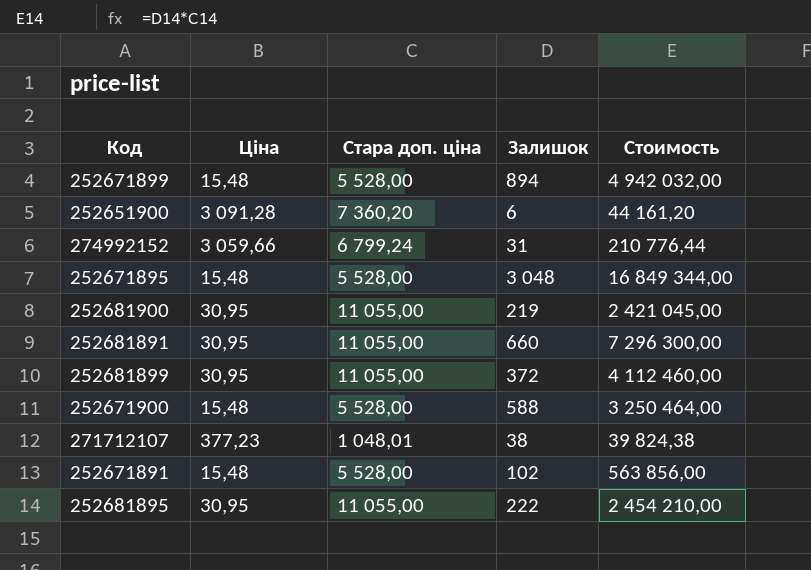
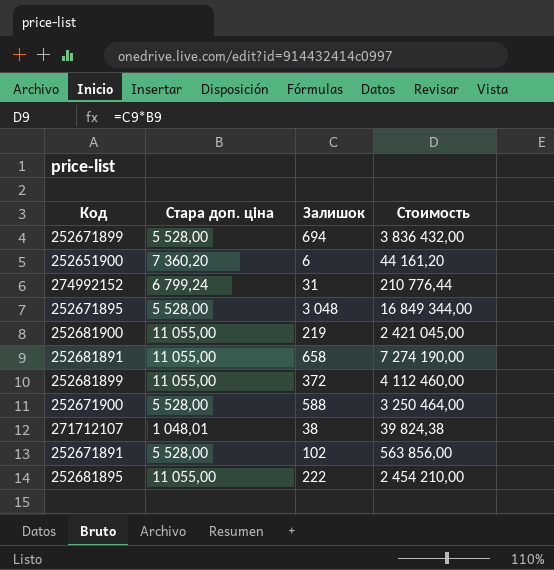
column Ціна | position: 2 -> none
252671899 | Залишок: 894 -> 694
252671899 | Стоимость: 4 942 032,00 -> 3 836 432,00
252681891 | Залишок: 660 -> 658
252681891 | Стоимость: 7 296 300,00 -> 7 274 190,00

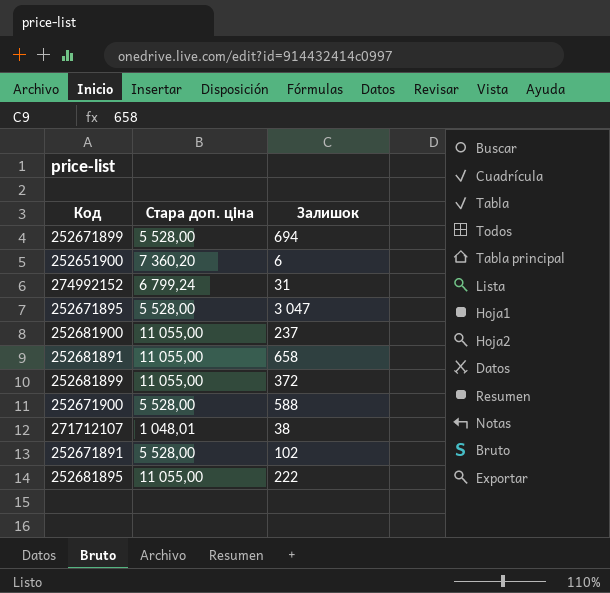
column Стоимость | formula: [Стара доп. ціна] * [Залишок] -> none
252671895 | Залишок: 3 048 -> 3 047
252681900 | Залишок: 219 -> 237

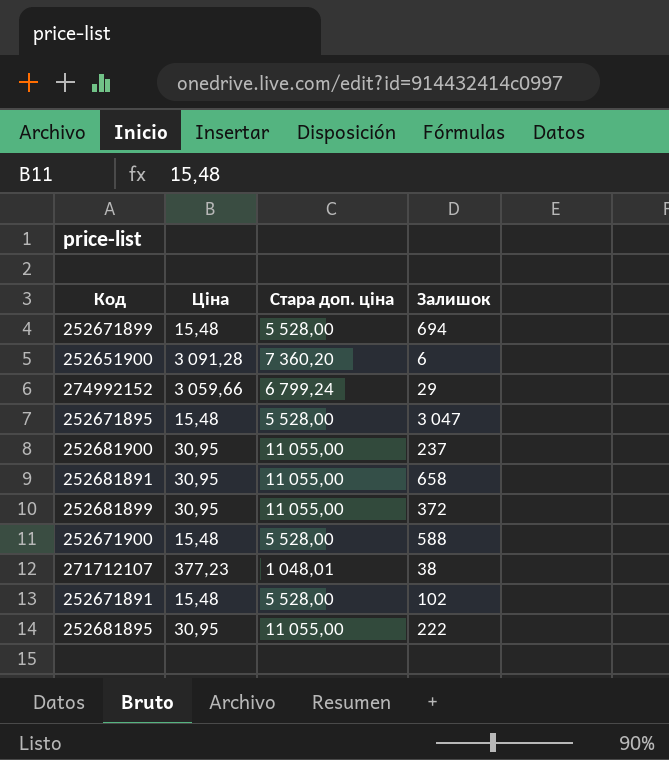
column Ціна | position: none -> 2
274992152 | Залишок: 31 -> 29

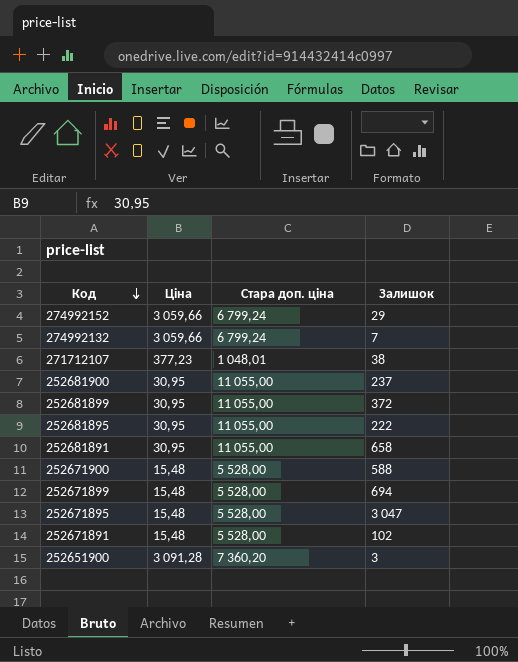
row order: none -> Код descending
row 274992132: none -> 3 059,66 | 6 799,24 | 7
252651900 | Залишок: 6 -> 3

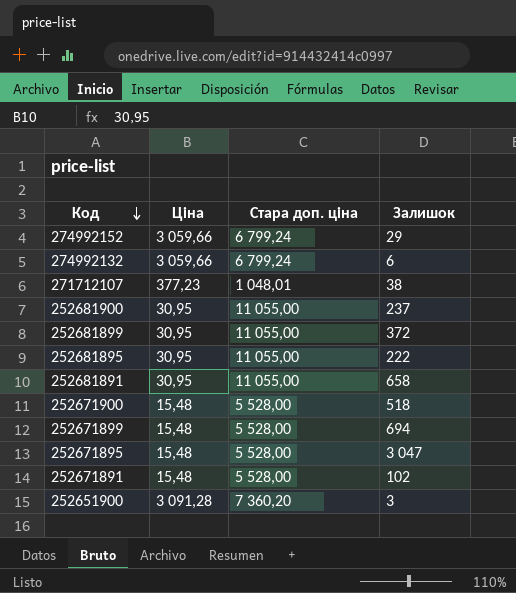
274992132 | Залишок: 7 -> 6
252671900 | Залишок: 588 -> 518

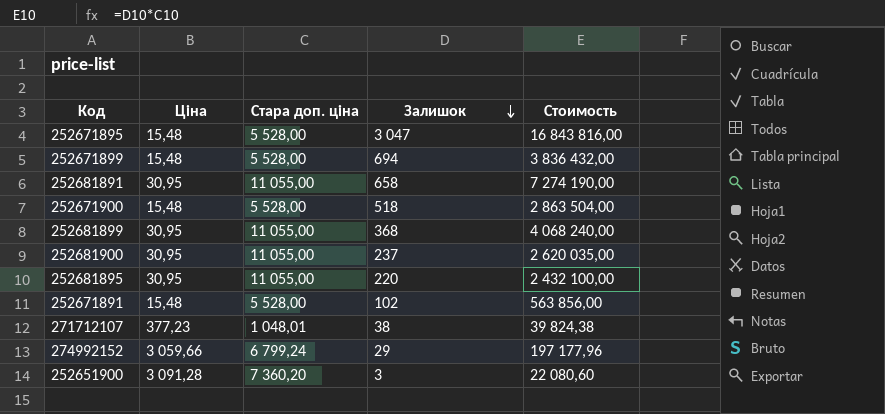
row order: Код descending -> Залишок descending
column Стоимость | formula: none -> [Стара доп. ціна] * [Залишок]
row 274992132: 3 059,66 | 6 799,24 | 6 -> none
252681899 | Залишок: 372 -> 368
252681895 | Залишок: 222 -> 220

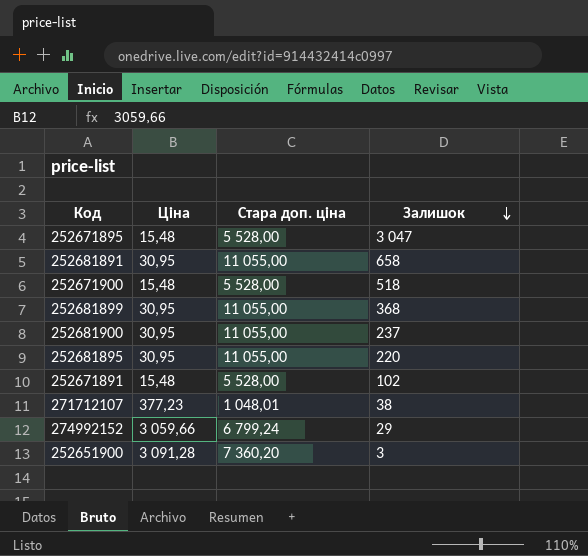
column Стоимость | formula: [Стара доп. ціна] * [Залишок] -> none
row 252671899: 15,48 | 5 528,00 | 694 | 3 836 432,00 -> none

